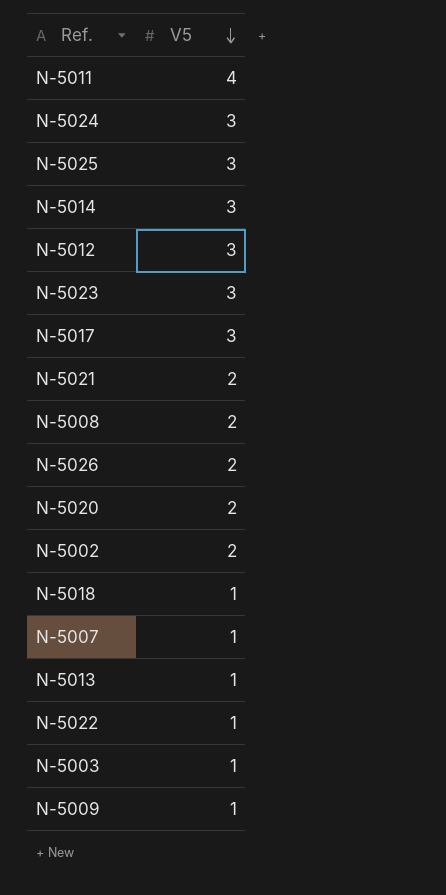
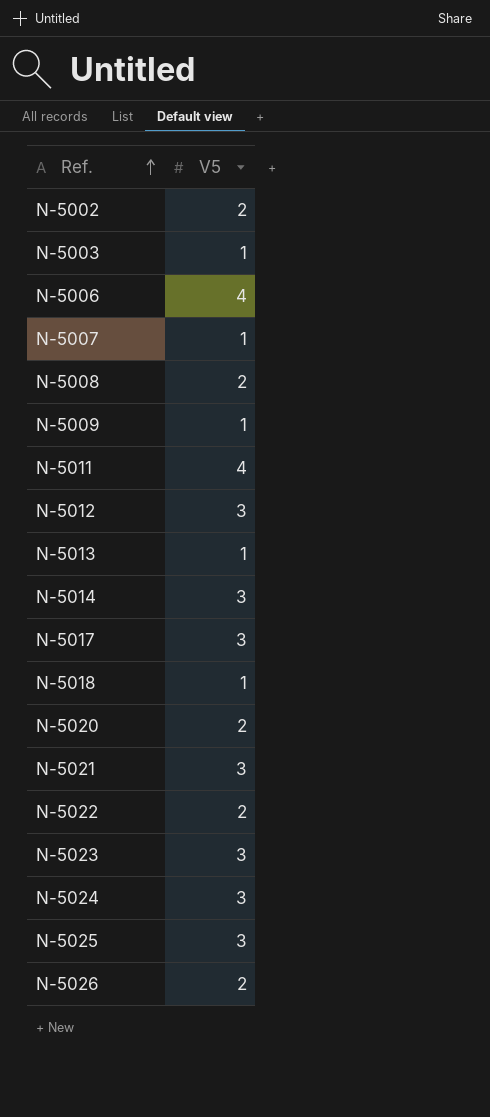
row order: V5 descending -> Ref. ascending
row N-5006: none -> 4
N-5021 | V5: 2 -> 3
N-5022 | V5: 1 -> 2

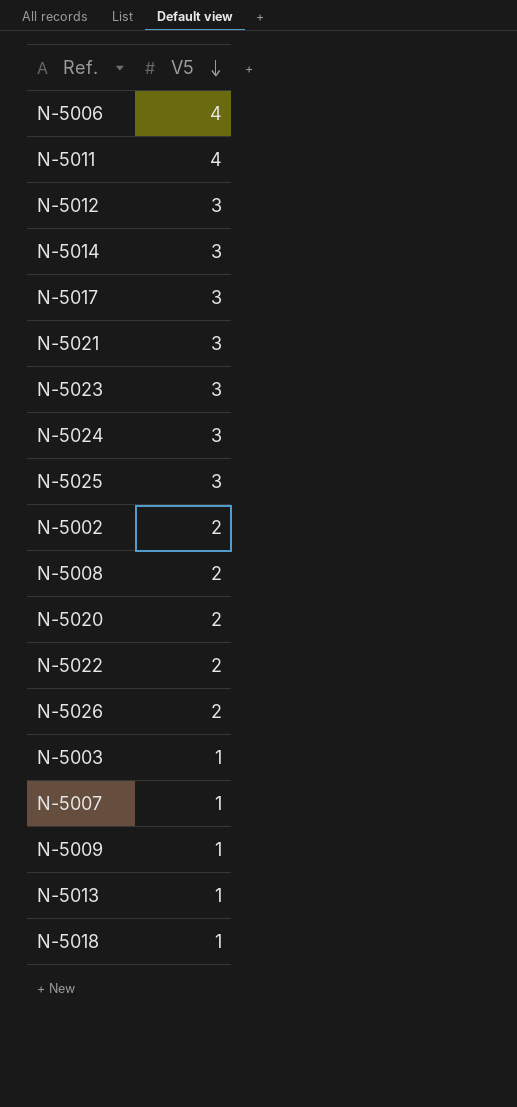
row order: Ref. ascending -> V5 descending

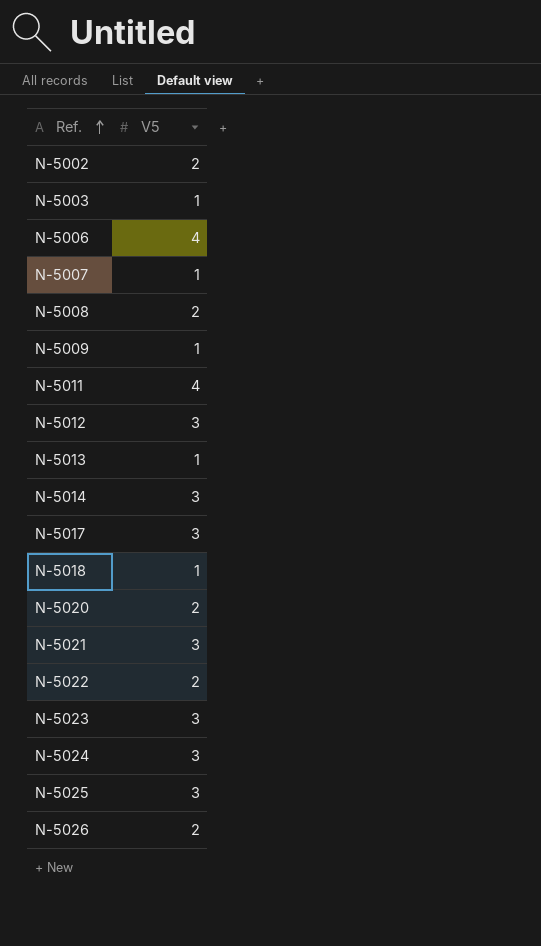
row order: V5 descending -> Ref. ascending

